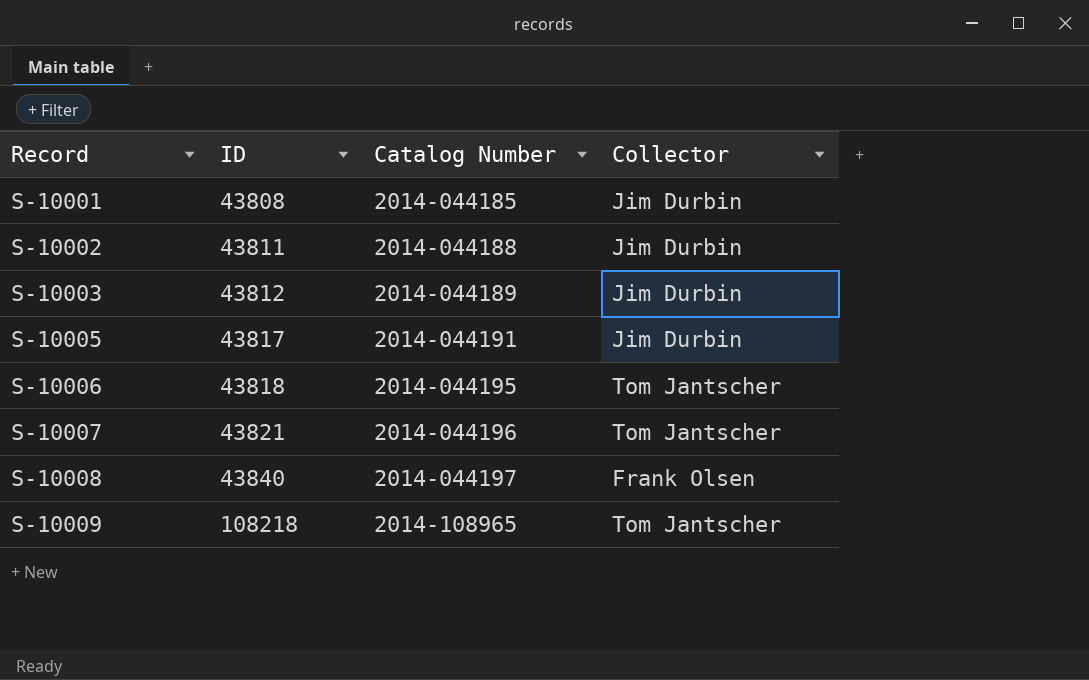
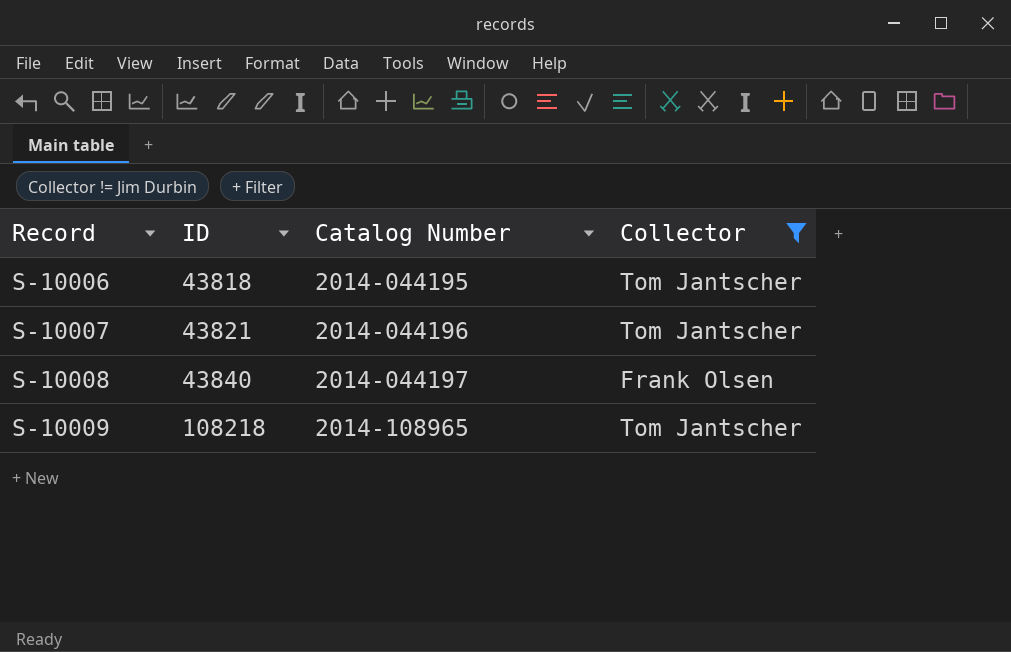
filter: none -> Collector != Jim Durbin

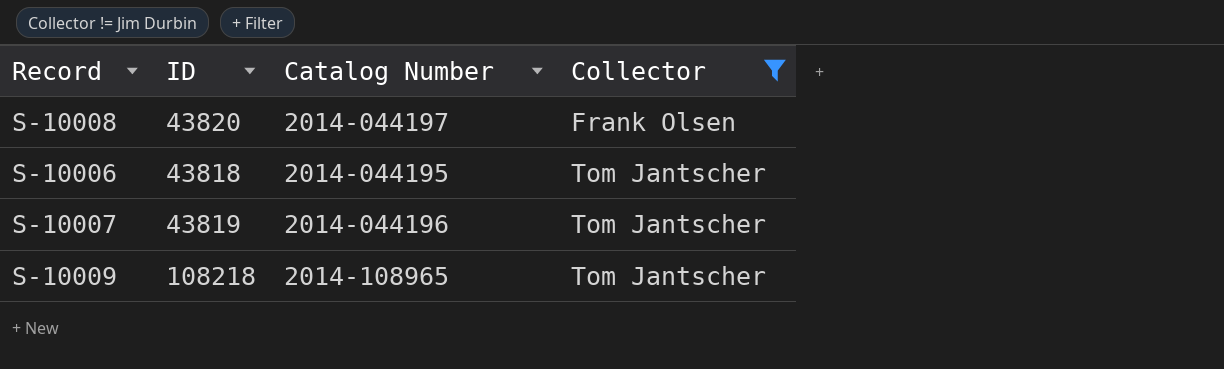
row order: Record ascending -> Collector ascending
S-10008 | ID: 43840 -> 43820
S-10007 | ID: 43821 -> 43819

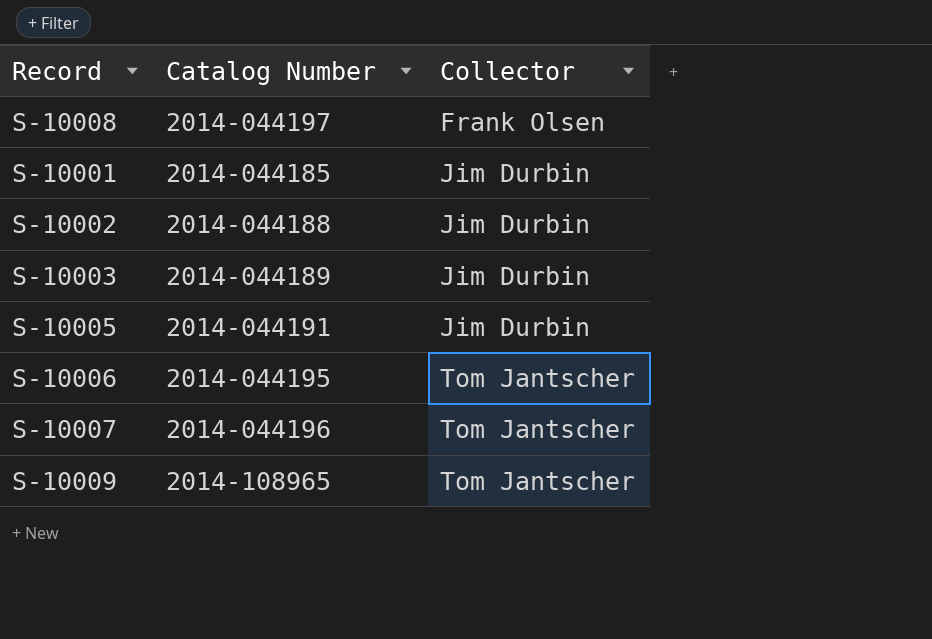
filter: Collector != Jim Durbin -> none
column ID | position: 2 -> none

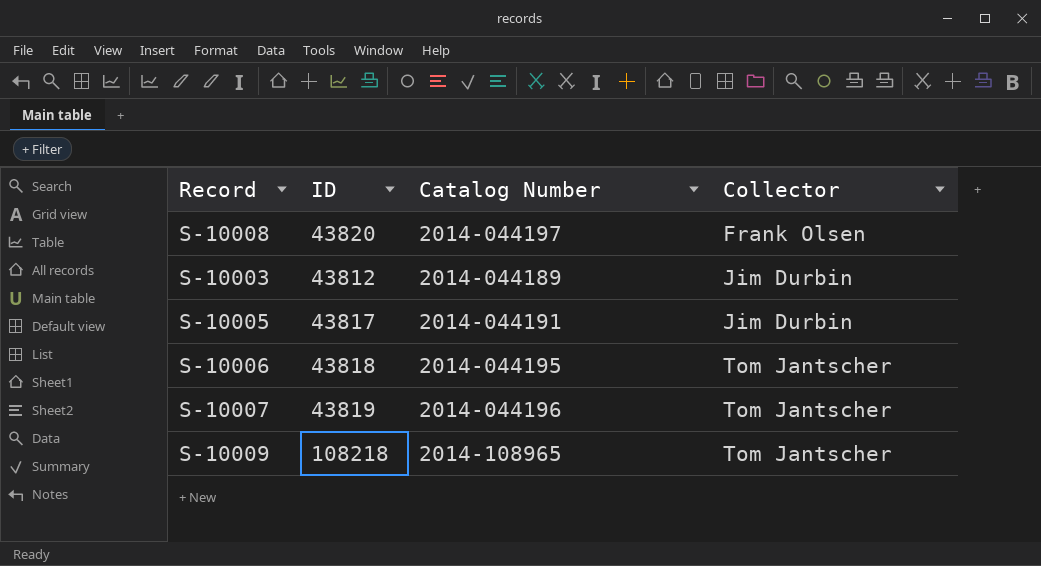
column ID | position: none -> 2
row S-10001: 2014-044185 | Jim Durbin -> none
row S-10002: 2014-044188 | Jim Durbin -> none

